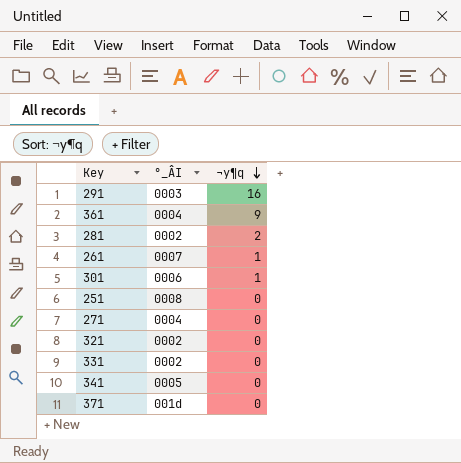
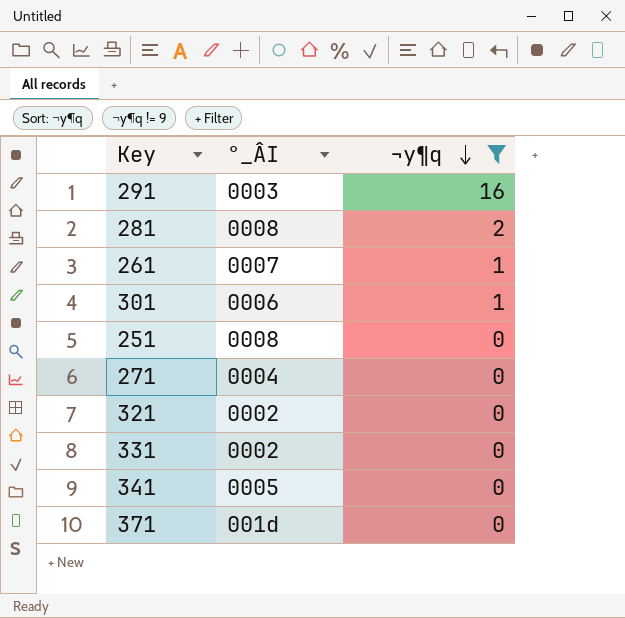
filter: none -> ¬y¶q != 9
281 | °_ÂI: 0002 -> 0008

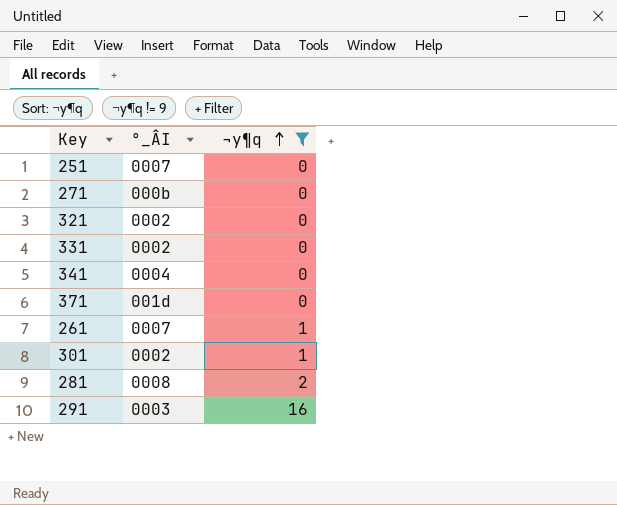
row order: ¬y¶q descending -> ¬y¶q ascending
251 | °_ÂI: 0008 -> 0007
271 | °_ÂI: 0004 -> 000b
341 | °_ÂI: 0005 -> 0004
301 | °_ÂI: 0006 -> 0002

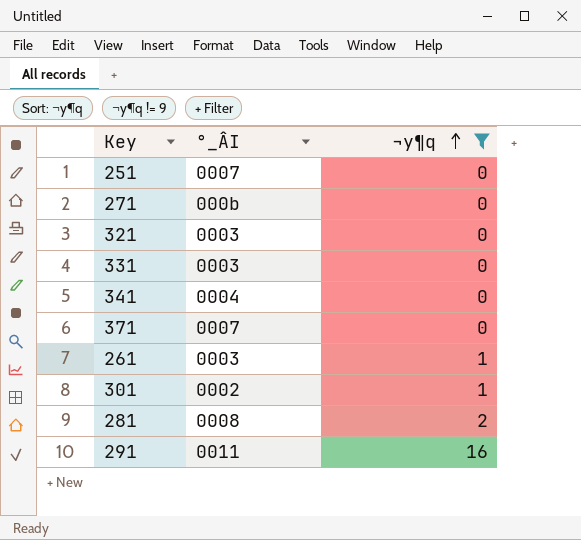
321 | °_ÂI: 0002 -> 0003
331 | °_ÂI: 0002 -> 0003
371 | °_ÂI: 001d -> 0007
261 | °_ÂI: 0007 -> 0003
291 | °_ÂI: 0003 -> 0011

